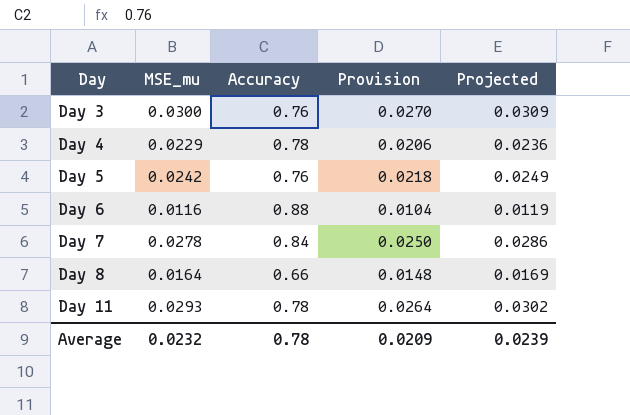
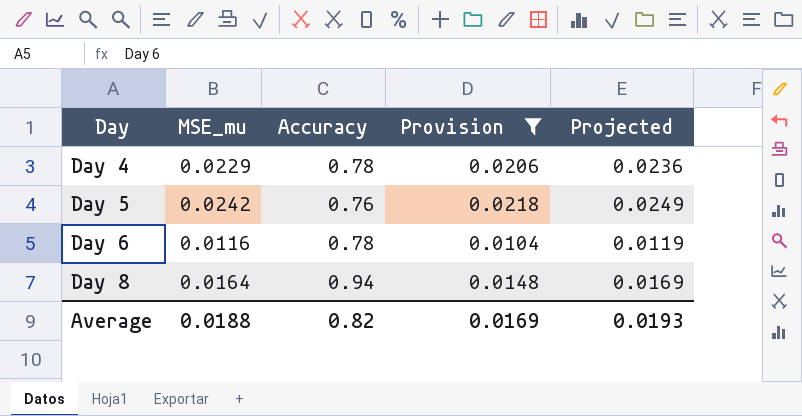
filter: none -> Provision <= 0.0218
Day 6 | Accuracy: 0.88 -> 0.78
Day 8 | Accuracy: 0.66 -> 0.94
Average | MSE_mu: 0.0232 -> 0.0188
Average | Accuracy: 0.78 -> 0.82
Average | Provision: 0.0209 -> 0.0169
Average | Projected: 0.0239 -> 0.0193

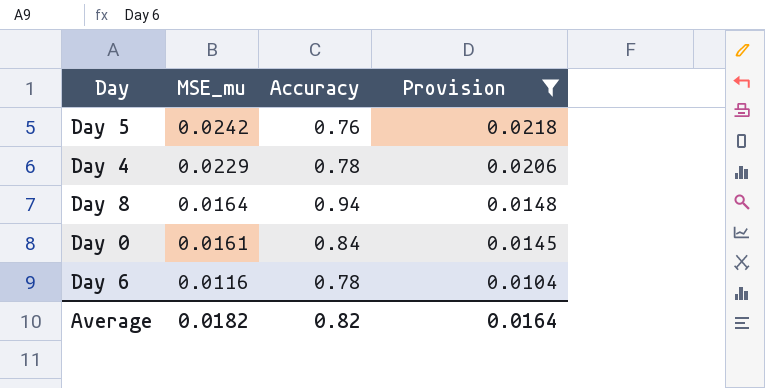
row order: Day ascending -> MSE_mu descending
column Projected | formula: [MSE_mu] * 1.03 -> none
row Day 0: none -> 0.0161 | 0.84 | 0.0145
Average | MSE_mu: 0.0188 -> 0.0182
Average | Provision: 0.0169 -> 0.0164

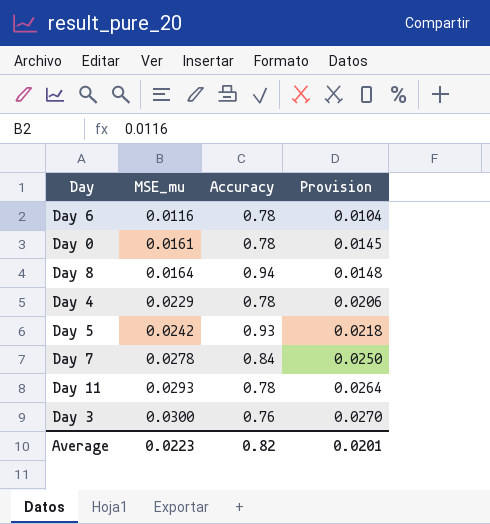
filter: Provision <= 0.0218 -> none
row order: MSE_mu descending -> MSE_mu ascending
Day 0 | Accuracy: 0.84 -> 0.78
Day 5 | Accuracy: 0.76 -> 0.93
Average | MSE_mu: 0.0182 -> 0.0223
Average | Provision: 0.0164 -> 0.0201

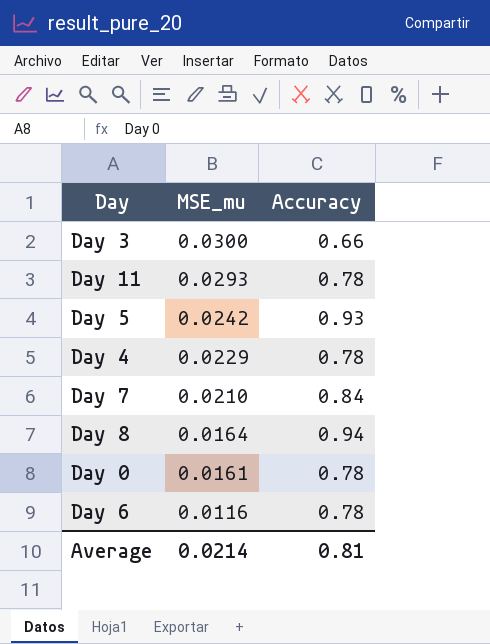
row order: MSE_mu ascending -> MSE_mu descending
column Provision | formula: [MSE_mu] * 0.9 -> none
Day 3 | Accuracy: 0.76 -> 0.66
Day 7 | MSE_mu: 0.0278 -> 0.0210
Average | MSE_mu: 0.0223 -> 0.0214
Average | Accuracy: 0.82 -> 0.81

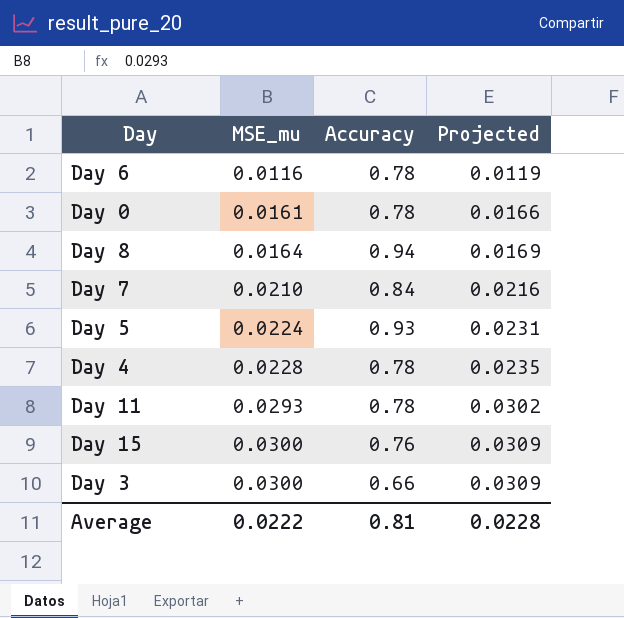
row order: MSE_mu descending -> MSE_mu ascending
column Projected | formula: none -> [MSE_mu] * 1.03
Day 5 | MSE_mu: 0.0242 -> 0.0224
Day 4 | MSE_mu: 0.0229 -> 0.0228
row Day 15: none -> 0.0300 | 0.76 | 0.0309
Average | MSE_mu: 0.0214 -> 0.0222

